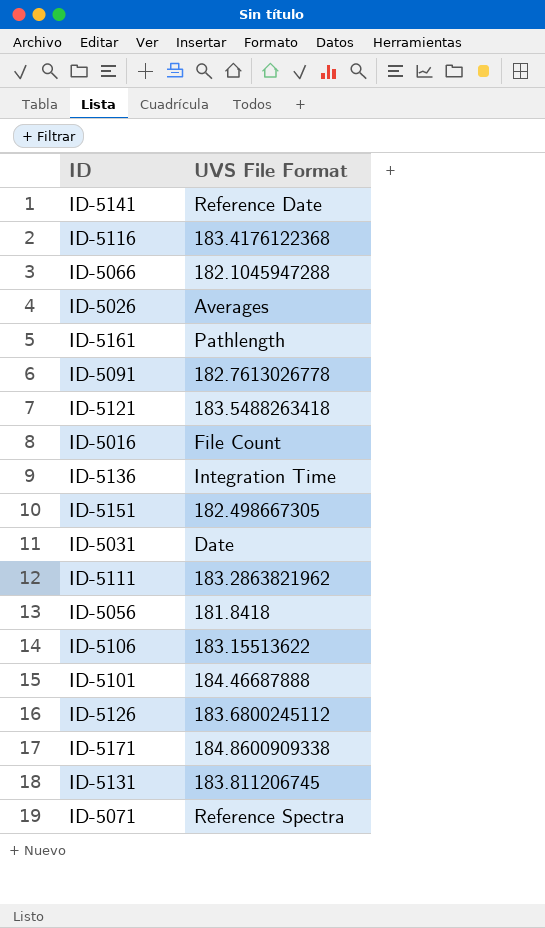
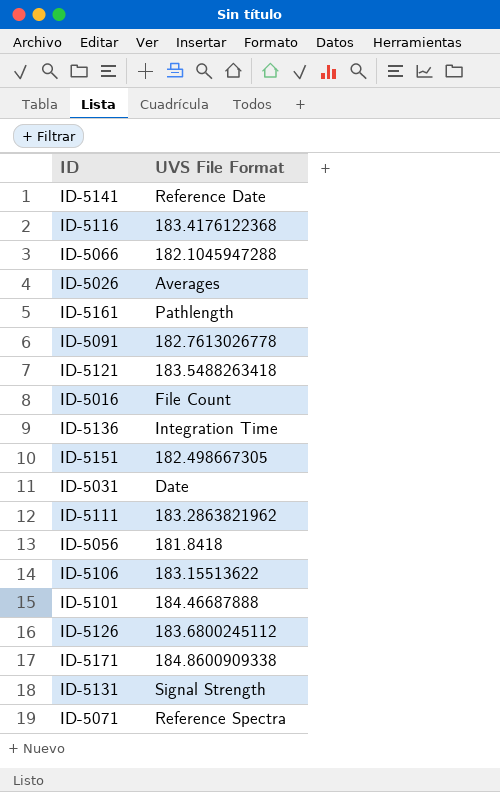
ID-5131 | UVS File Format: 183.811206745 -> Signal Strength

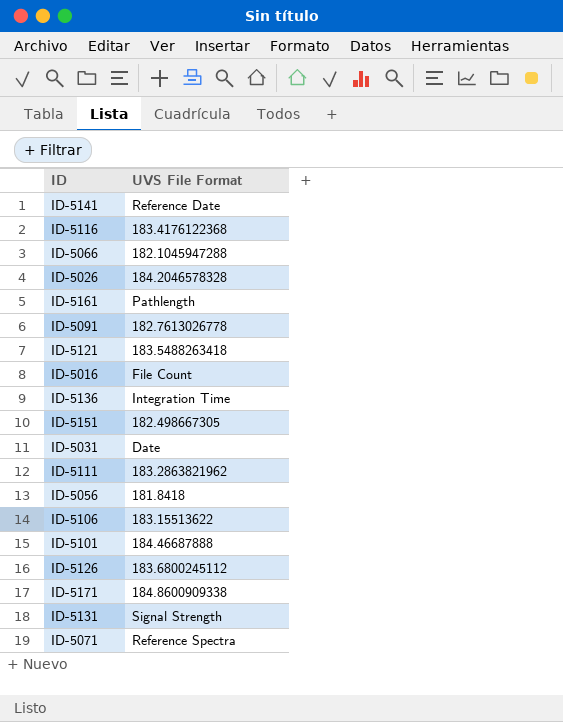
ID-5026 | UVS File Format: Averages -> 184.2046578328

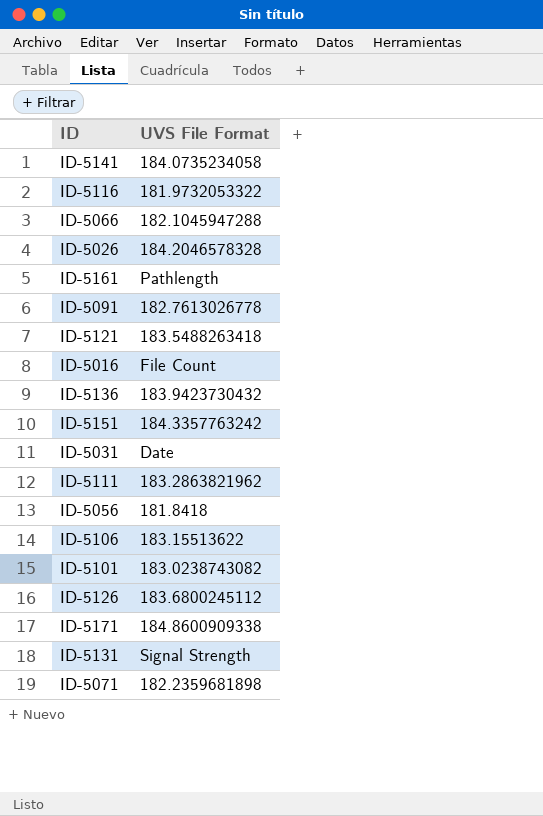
ID-5141 | UVS File Format: Reference Date -> 184.0735234058
ID-5116 | UVS File Format: 183.4176122368 -> 181.9732053322
ID-5136 | UVS File Format: Integration Time -> 183.9423730432
ID-5151 | UVS File Format: 182.498667305 -> 184.3357763242
ID-5101 | UVS File Format: 184.46687888 -> 183.0238743082
ID-5071 | UVS File Format: Reference Spectra -> 182.2359681898

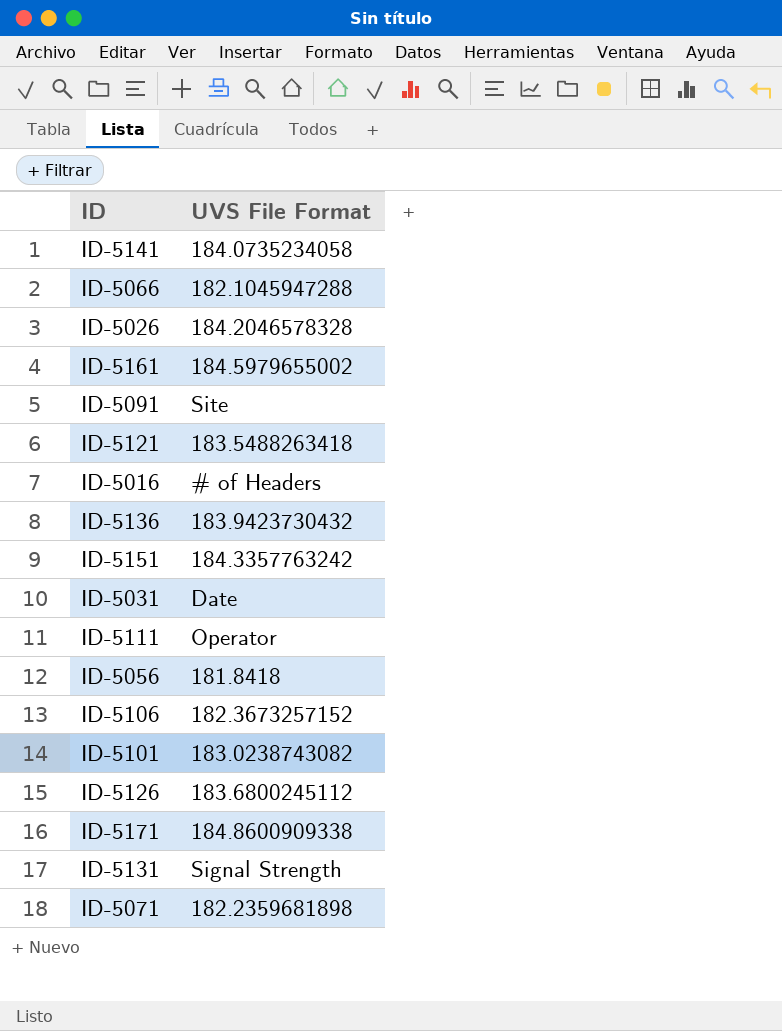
row ID-5116: 181.9732053322 -> none
ID-5161 | UVS File Format: Pathlength -> 184.5979655002
ID-5091 | UVS File Format: 182.7613026778 -> Site
ID-5016 | UVS File Format: File Count -> # of Headers
ID-5111 | UVS File Format: 183.2863821962 -> Operator
ID-5106 | UVS File Format: 183.15513622 -> 182.3673257152

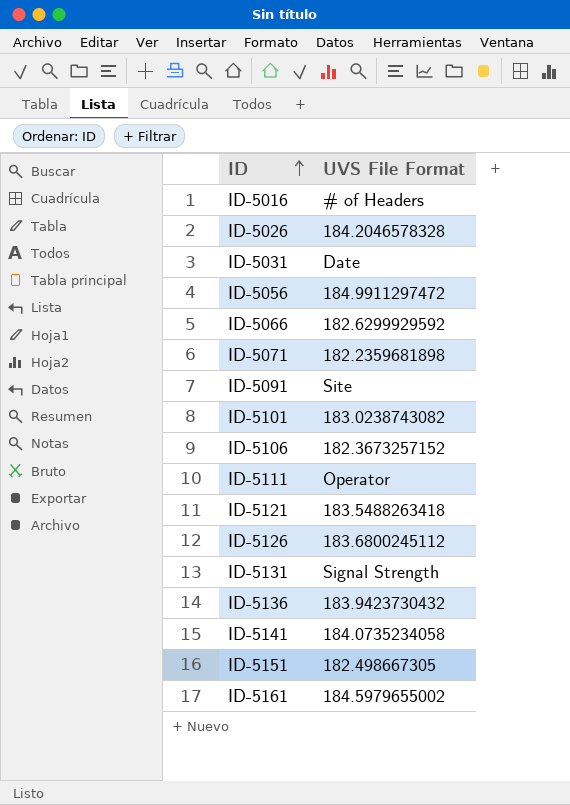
row order: none -> ID ascending
row ID-5171: 184.8600909338 -> none
ID-5056 | UVS File Format: 181.8418 -> 184.9911297472
ID-5066 | UVS File Format: 182.1045947288 -> 182.6299929592
ID-5151 | UVS File Format: 184.3357763242 -> 182.498667305

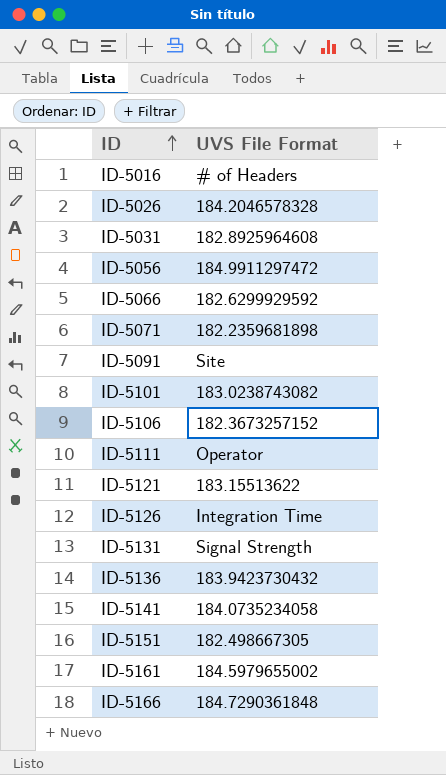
ID-5031 | UVS File Format: Date -> 182.8925964608
ID-5121 | UVS File Format: 183.5488263418 -> 183.15513622
ID-5126 | UVS File Format: 183.6800245112 -> Integration Time
row ID-5166: none -> 184.7290361848

